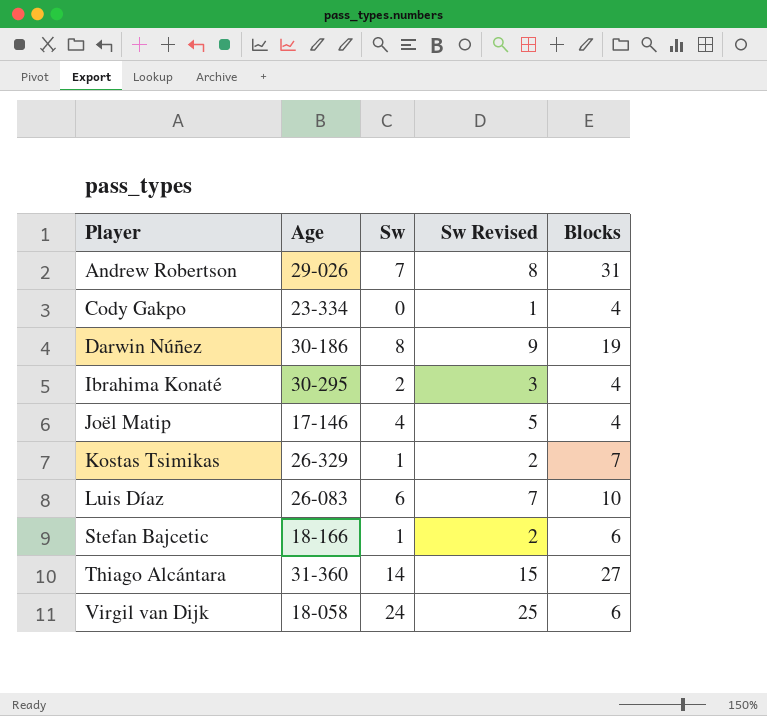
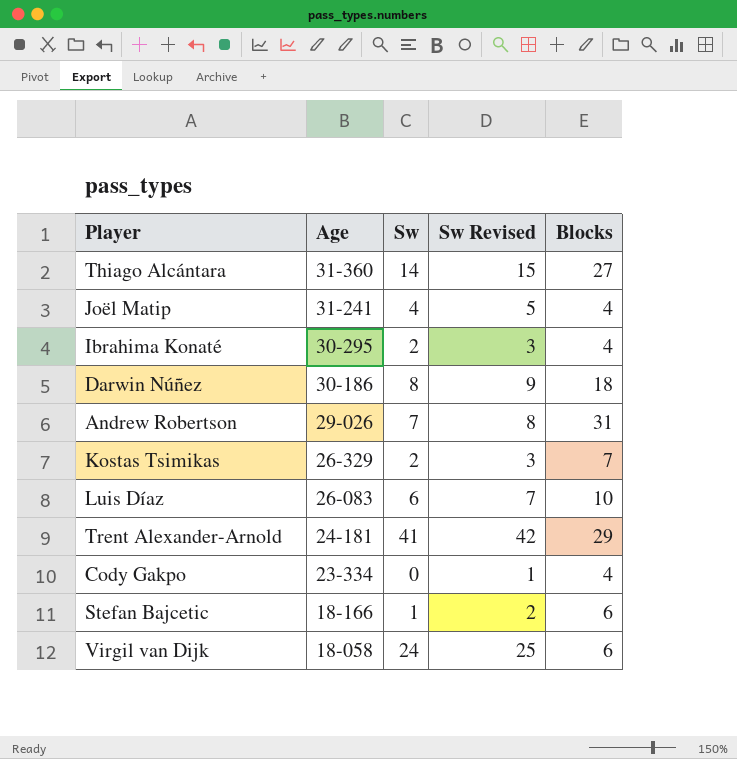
row order: Player ascending -> Age descending
Joël Matip | Age: 17-146 -> 31-241
Darwin Núñez | Blocks: 19 -> 18
Kostas Tsimikas | Sw: 1 -> 2
Kostas Tsimikas | Sw Revised: 2 -> 3
row Trent Alexander-Arnold: none -> 24-181 | 41 | 42 | 29

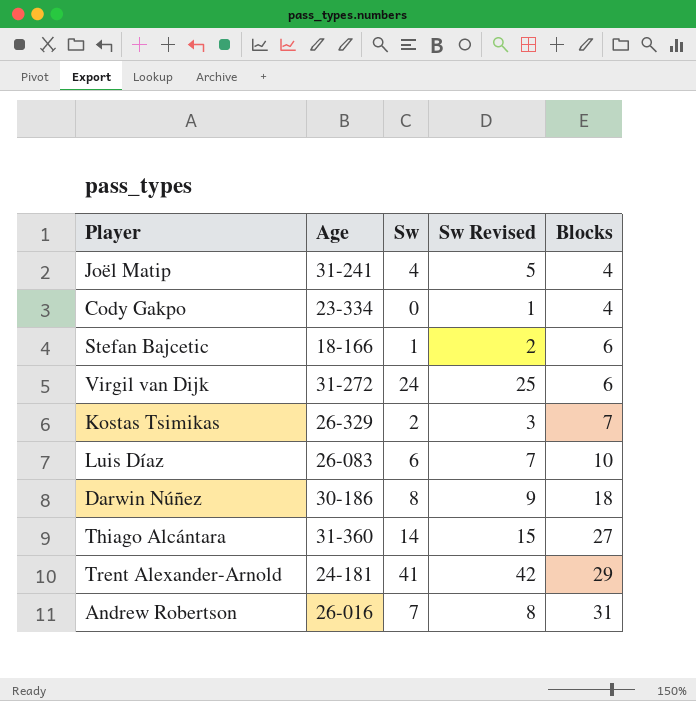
row order: Age descending -> Blocks ascending
row Ibrahima Konaté: 30-295 | 2 | 3 | 4 -> none
Virgil van Dijk | Age: 18-058 -> 31-272
Andrew Robertson | Age: 29-026 -> 26-016

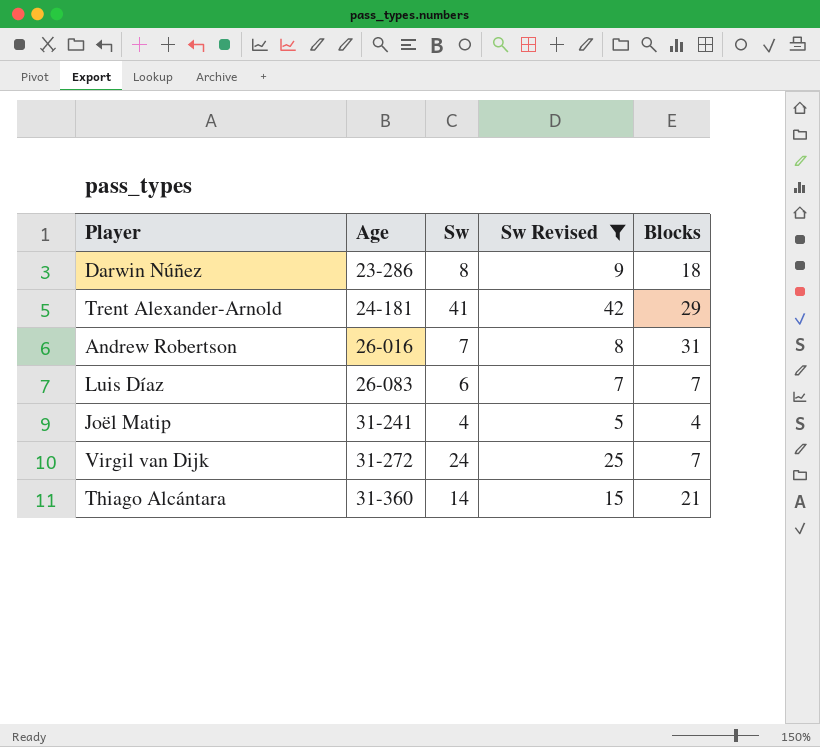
filter: none -> Sw Revised >= 5
row order: Blocks ascending -> Age ascending
Darwin Núñez | Age: 30-186 -> 23-286
Luis Díaz | Blocks: 10 -> 7
Virgil van Dijk | Blocks: 6 -> 7
Thiago Alcántara | Blocks: 27 -> 21

